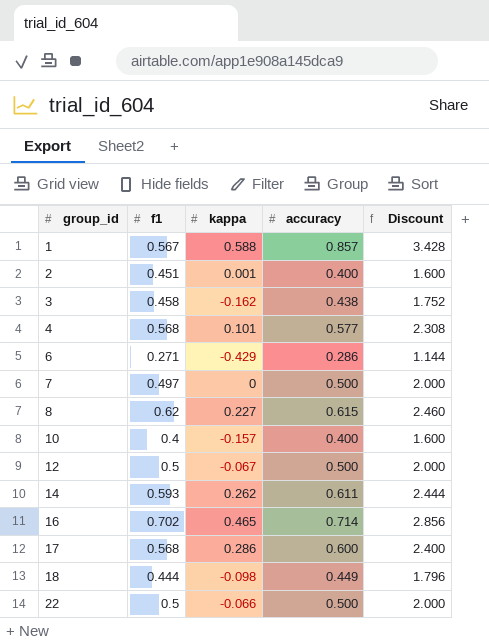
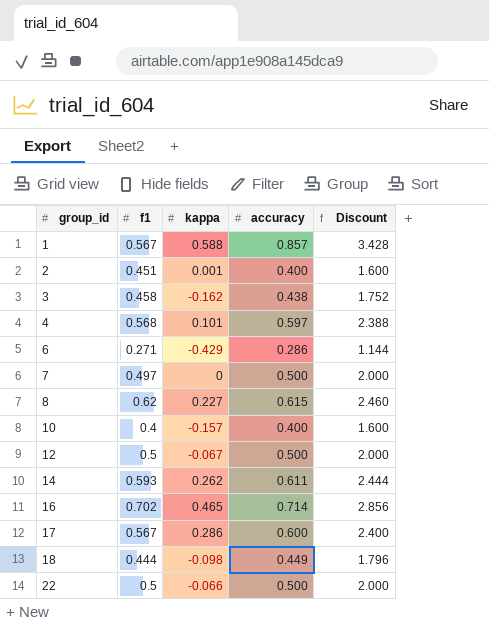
4 | accuracy: 0.577 -> 0.597
4 | Discount: 2.308 -> 2.388
17 | f1: 0.568 -> 0.567

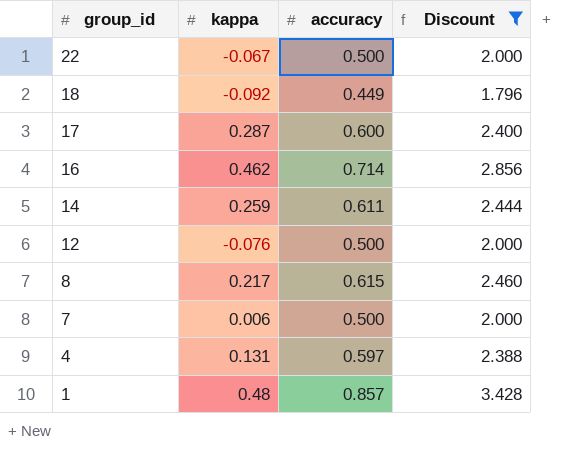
filter: none -> Discount >= 1.796
row order: group_id ascending -> group_id descending
column f1 | position: 2 -> none
22 | kappa: -0.066 -> -0.067
18 | kappa: -0.098 -> -0.092
17 | kappa: 0.286 -> 0.287
16 | kappa: 0.465 -> 0.462
14 | kappa: 0.262 -> 0.259
12 | kappa: -0.067 -> -0.076
8 | kappa: 0.227 -> 0.217
7 | kappa: 0 -> 0.006
4 | kappa: 0.101 -> 0.131
1 | kappa: 0.588 -> 0.48

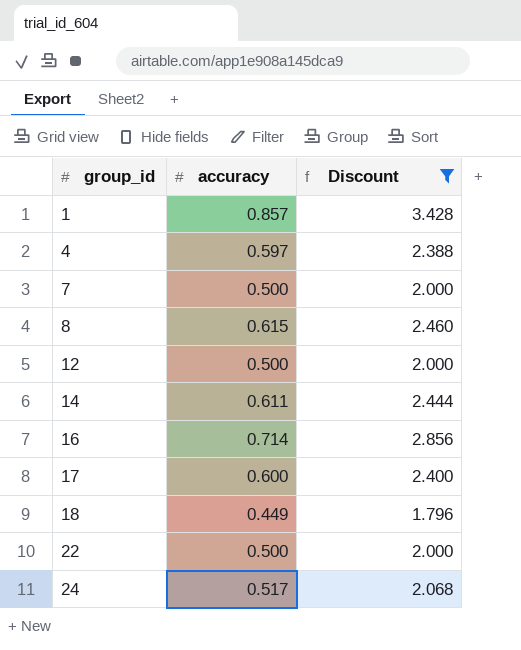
row order: group_id descending -> group_id ascending
column kappa | position: 2 -> none
row 24: none -> 0.517 | 2.068

